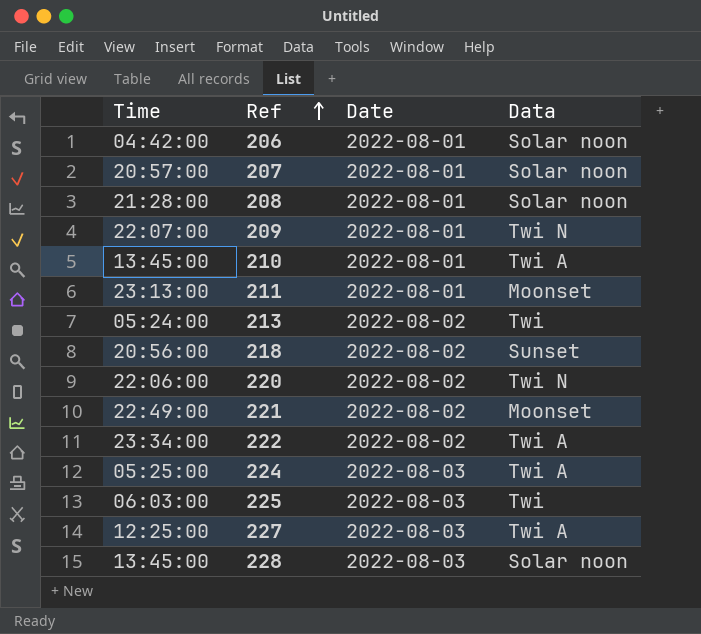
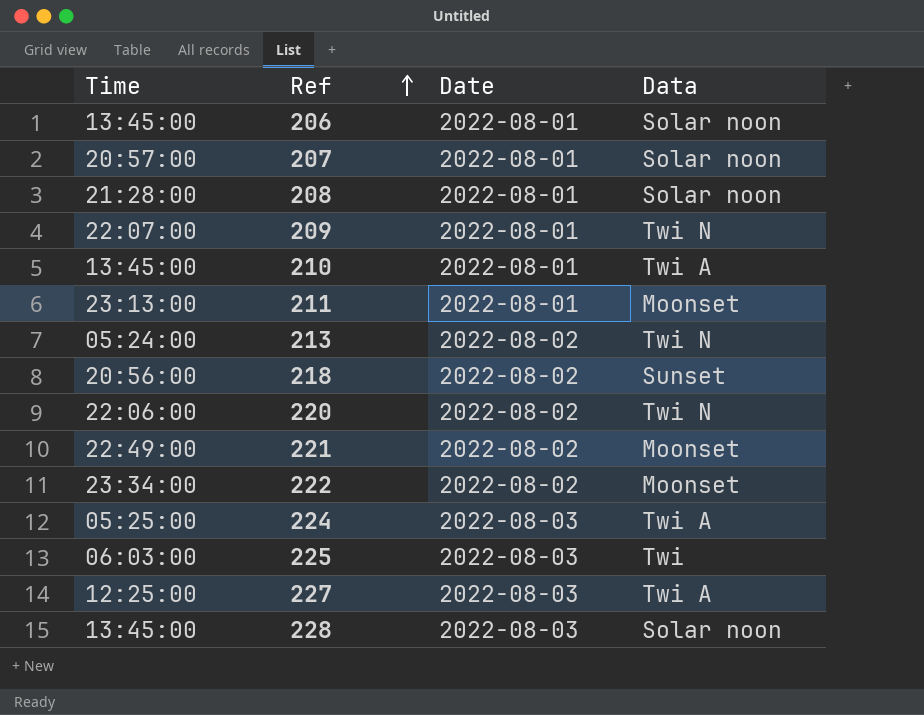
206 | Time: 04:42:00 -> 13:45:00
213 | Data: Twi -> Twi N
222 | Data: Twi A -> Moonset

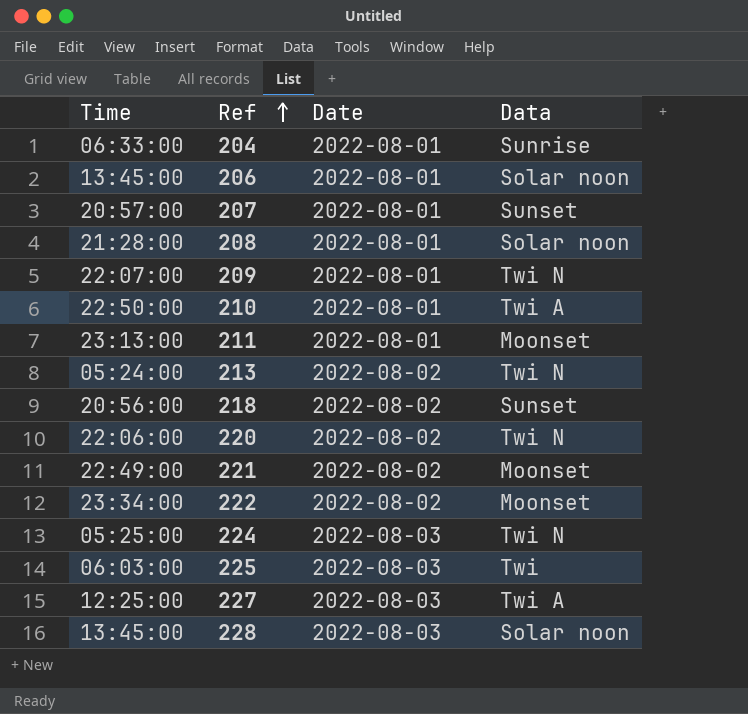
row 204: none -> 06:33:00 | 2022-08-01 | Sunrise
207 | Data: Solar noon -> Sunset
210 | Time: 13:45:00 -> 22:50:00
224 | Data: Twi A -> Twi N

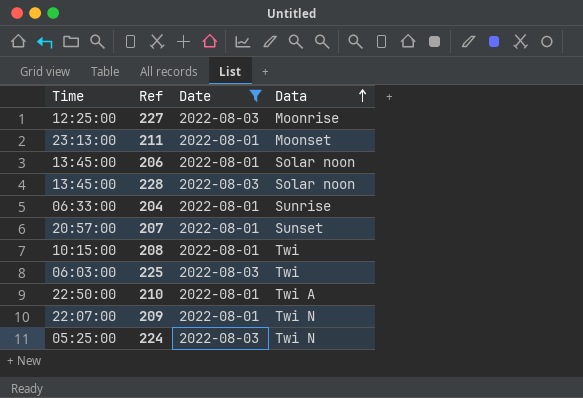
filter: none -> Date != 2022-08-02
row order: Ref ascending -> Data ascending
227 | Data: Twi A -> Moonrise
208 | Time: 21:28:00 -> 10:15:00
208 | Data: Solar noon -> Twi

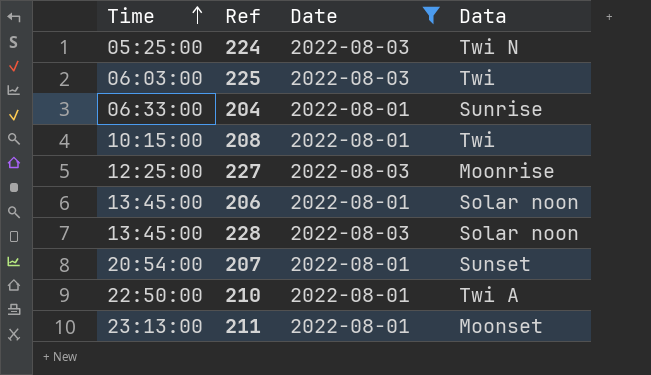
row order: Data ascending -> Time ascending
row 209: 22:07:00 | 2022-08-01 | Twi N -> none
207 | Time: 20:57:00 -> 20:54:00

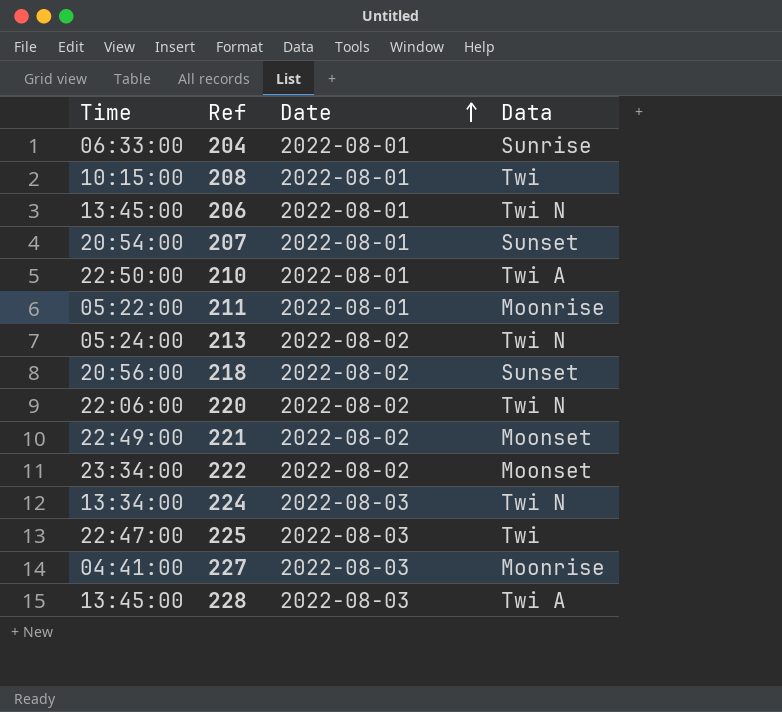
filter: Date != 2022-08-02 -> none
row order: Time ascending -> Date ascending
206 | Data: Solar noon -> Twi N
211 | Time: 23:13:00 -> 05:22:00
211 | Data: Moonset -> Moonrise
224 | Time: 05:25:00 -> 13:34:00
225 | Time: 06:03:00 -> 22:47:00
227 | Time: 12:25:00 -> 04:41:00
228 | Data: Solar noon -> Twi A

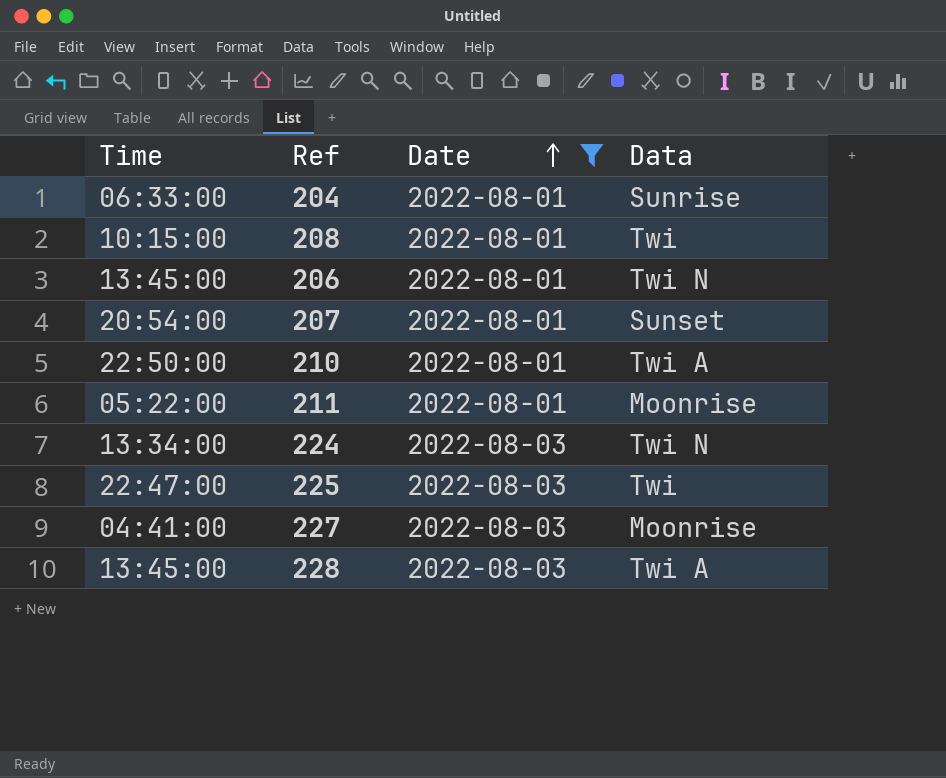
filter: none -> Date != 2022-08-02

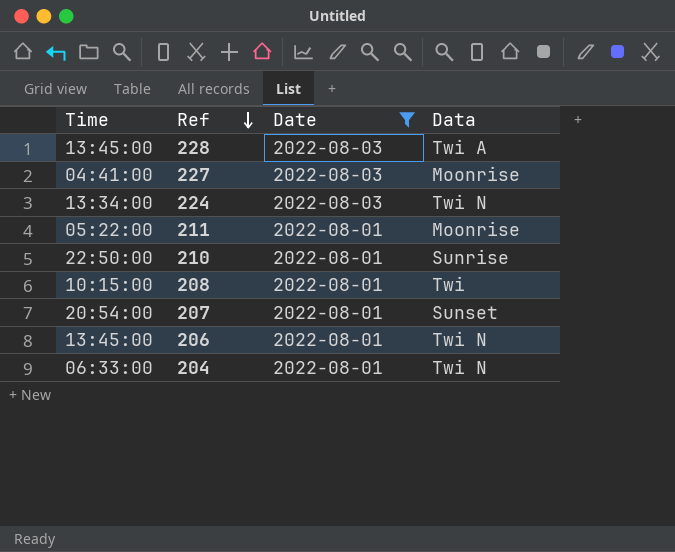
row order: Date ascending -> Ref descending
row 225: 22:47:00 | 2022-08-03 | Twi -> none
210 | Data: Twi A -> Sunrise
204 | Data: Sunrise -> Twi N

